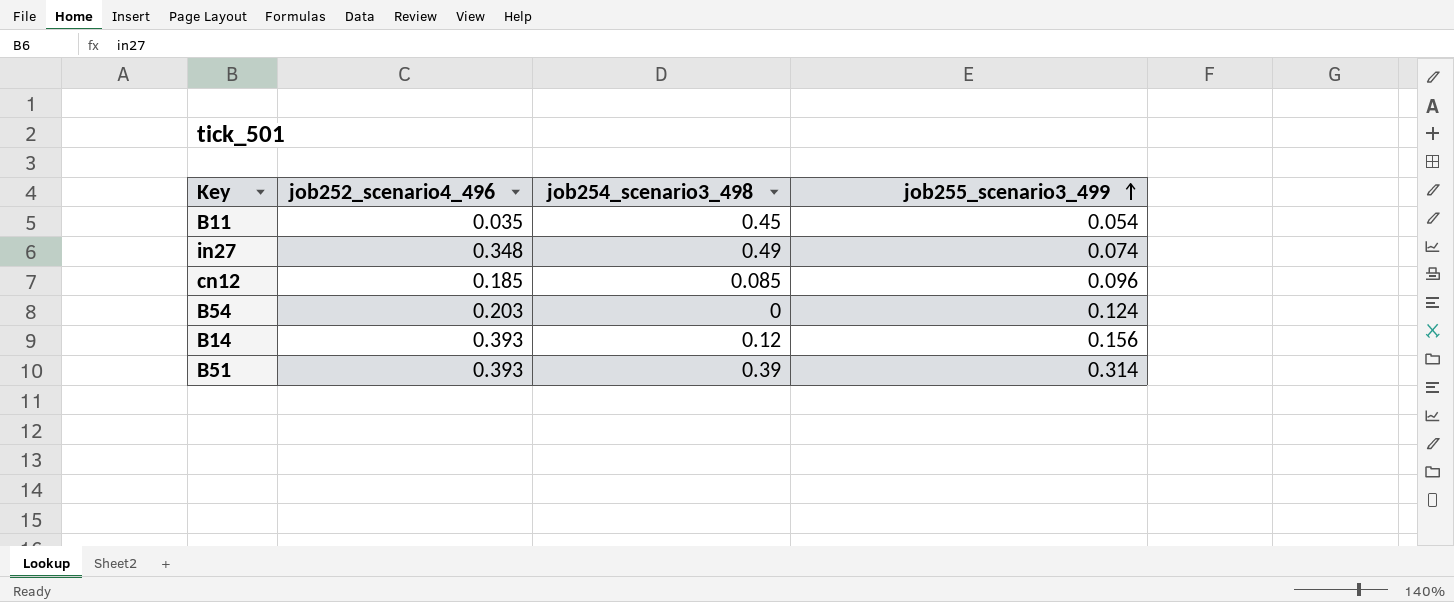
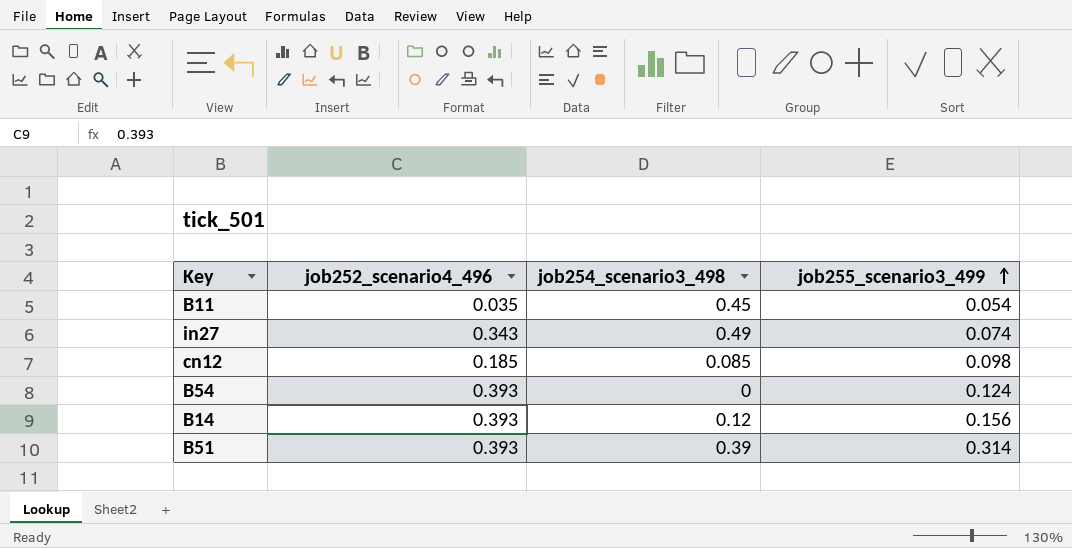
in27 | job252_scenario4_496: 0.348 -> 0.343
cn12 | job255_scenario3_499: 0.096 -> 0.098
B54 | job252_scenario4_496: 0.203 -> 0.393

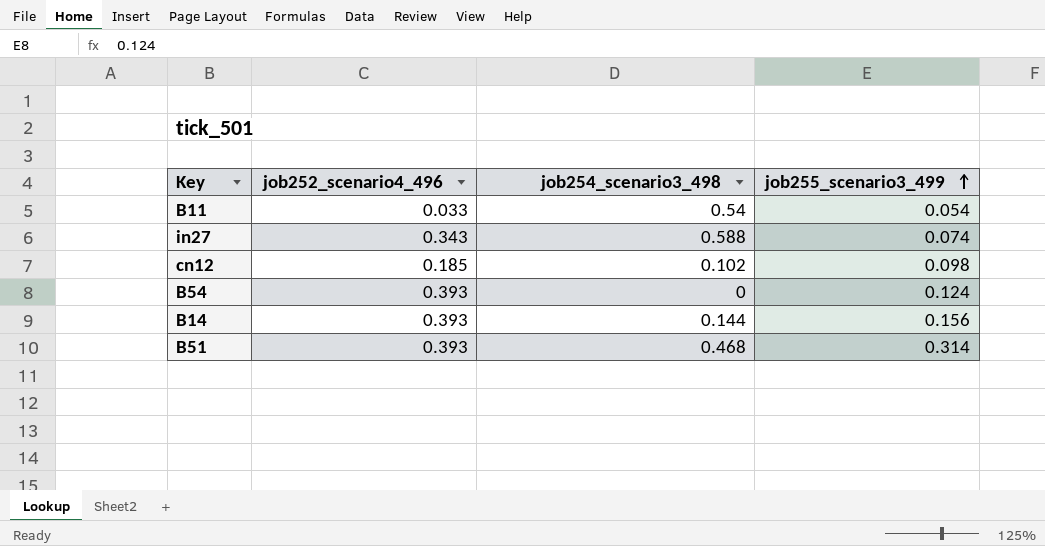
B11 | job252_scenario4_496: 0.035 -> 0.033
B11 | job254_scenario3_498: 0.45 -> 0.54
in27 | job254_scenario3_498: 0.49 -> 0.588
cn12 | job254_scenario3_498: 0.085 -> 0.102
B14 | job254_scenario3_498: 0.12 -> 0.144
B51 | job254_scenario3_498: 0.39 -> 0.468

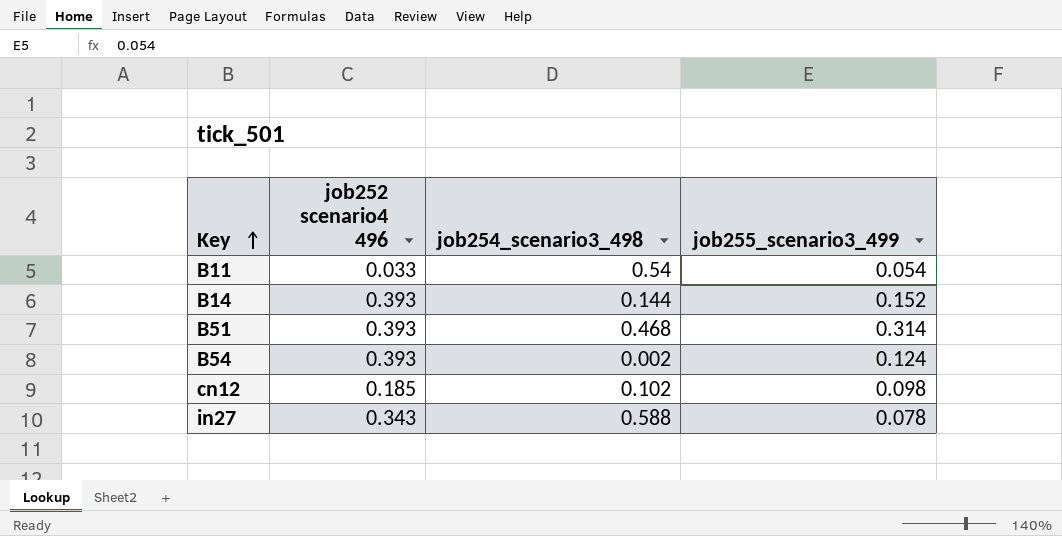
row order: job255_scenario3_499 ascending -> Key ascending
column name: job252_scenario4_496 -> job252 scenario4 496
B14 | job255_scenario3_499: 0.156 -> 0.152
B54 | job254_scenario3_498: 0 -> 0.002
in27 | job255_scenario3_499: 0.074 -> 0.078

